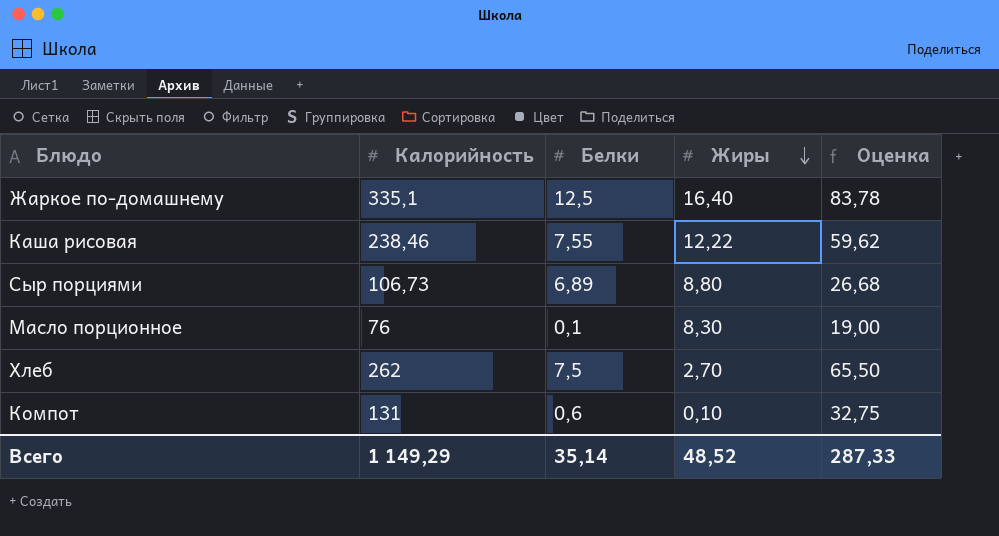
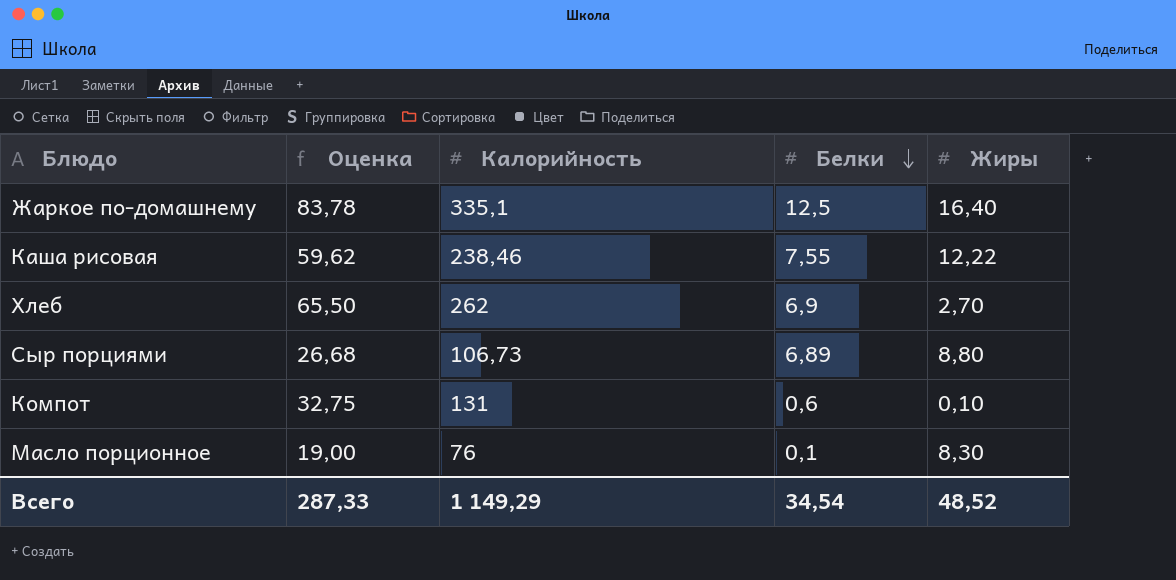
row order: Жиры descending -> Белки descending
column Оценка | position: 5 -> 2
Хлеб | Белки: 7,5 -> 6,9
Всего | Белки: 35,14 -> 34,54

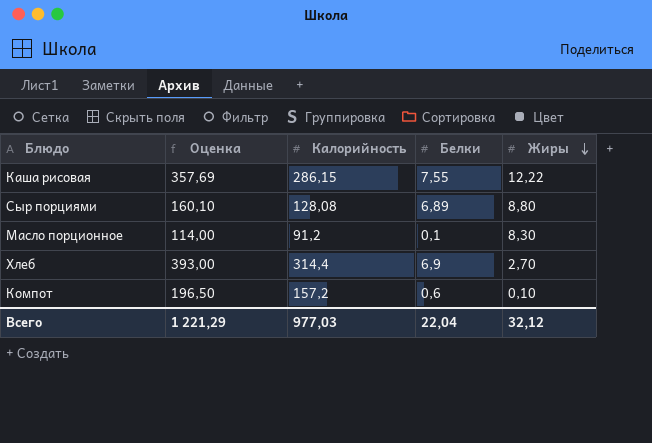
row order: Белки descending -> Жиры descending
column Оценка | formula: [Калорийность] * 0,25 -> [Калорийность] * 1,25
row Жаркое по-домашнему: 83,78 | 335,1 | 12,5 | 16,40 -> none
Каша рисовая | Калорийность: 238,46 -> 286,15
Сыр порциями | Калорийность: 106,73 -> 128,08
Масло порционное | Калорийность: 76 -> 91,2
Хлеб | Калорийность: 262 -> 314,4
Компот | Калорийность: 131 -> 157,2
Всего | Оценка: 287,33 -> 1 221,29
Всего | Калорийность: 1 149,29 -> 977,03
Всего | Белки: 34,54 -> 22,04
Всего | Жиры: 48,52 -> 32,12

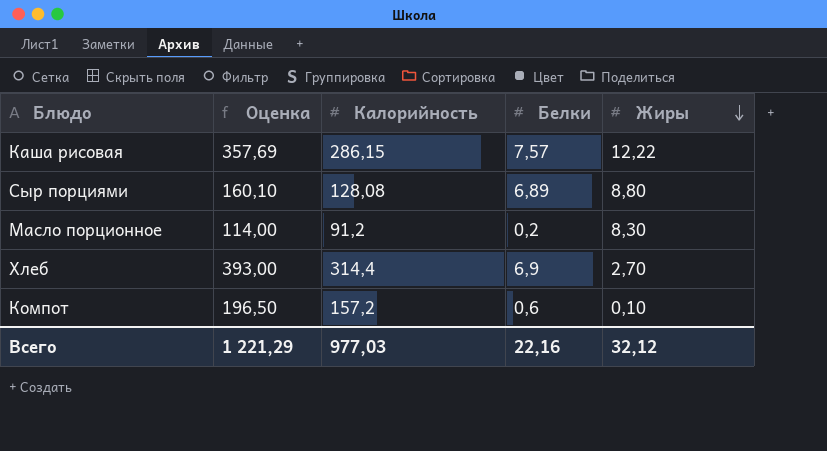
Каша рисовая | Белки: 7,55 -> 7,57
Масло порционное | Белки: 0,1 -> 0,2
Всего | Белки: 22,04 -> 22,16

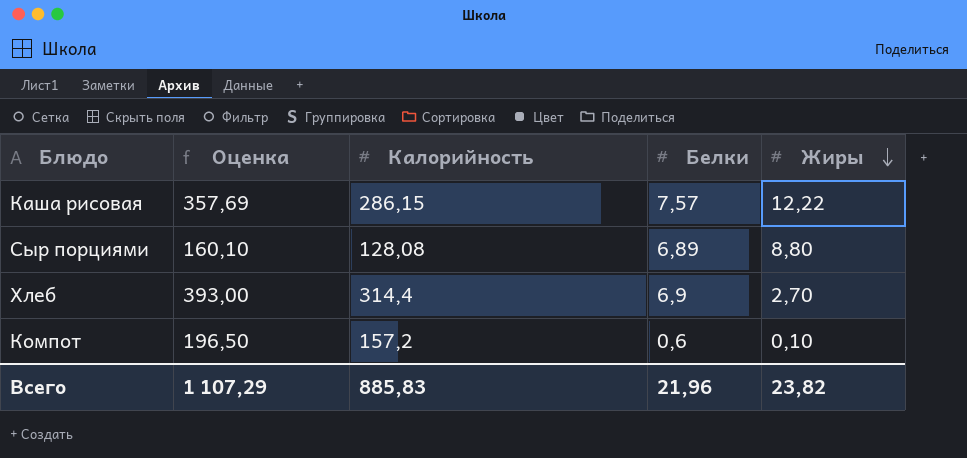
row Масло порционное: 114,00 | 91,2 | 0,2 | 8,30 -> none
Всего | Оценка: 1 221,29 -> 1 107,29
Всего | Калорийность: 977,03 -> 885,83
Всего | Белки: 22,16 -> 21,96
Всего | Жиры: 32,12 -> 23,82

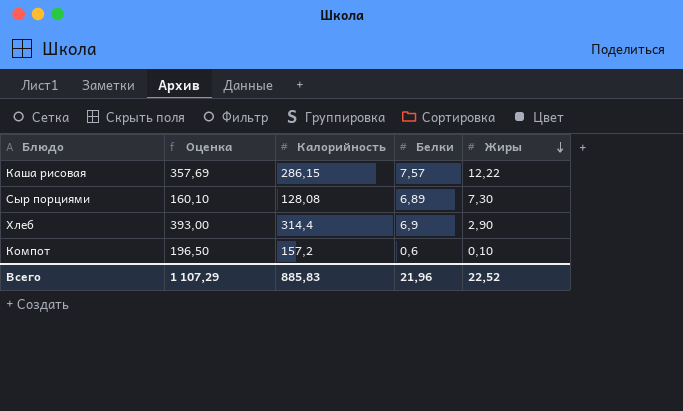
Сыр порциями | Жиры: 8,80 -> 7,30
Хлеб | Жиры: 2,70 -> 2,90
Всего | Жиры: 23,82 -> 22,52

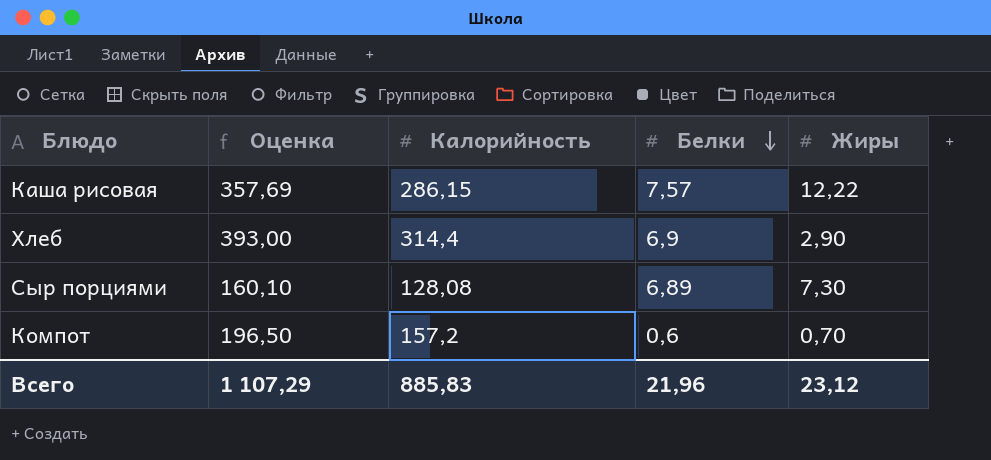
row order: Жиры descending -> Белки descending
Компот | Жиры: 0,10 -> 0,70
Всего | Жиры: 22,52 -> 23,12

